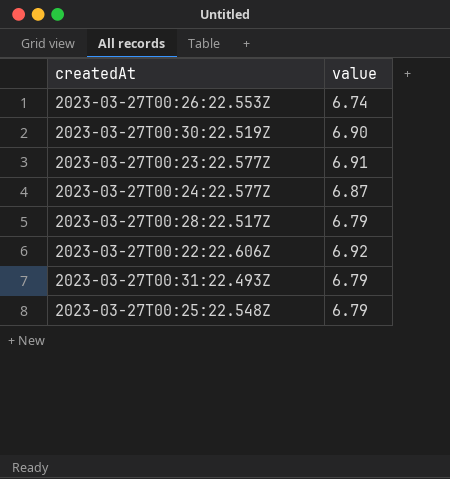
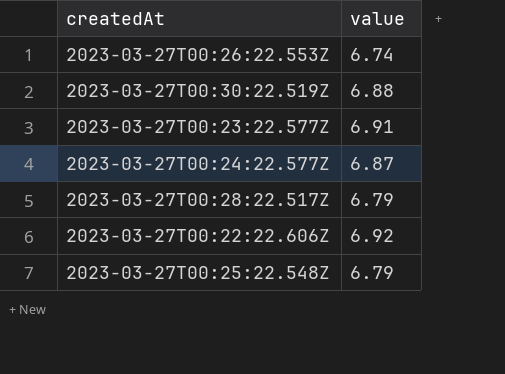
row 2023-03-27T00:31:22.493Z: 6.79 -> none
2023-03-27T00:30:22.519Z | value: 6.90 -> 6.88

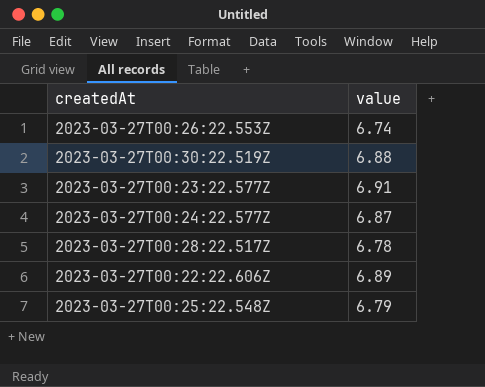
2023-03-27T00:28:22.517Z | value: 6.79 -> 6.78
2023-03-27T00:22:22.606Z | value: 6.92 -> 6.89

